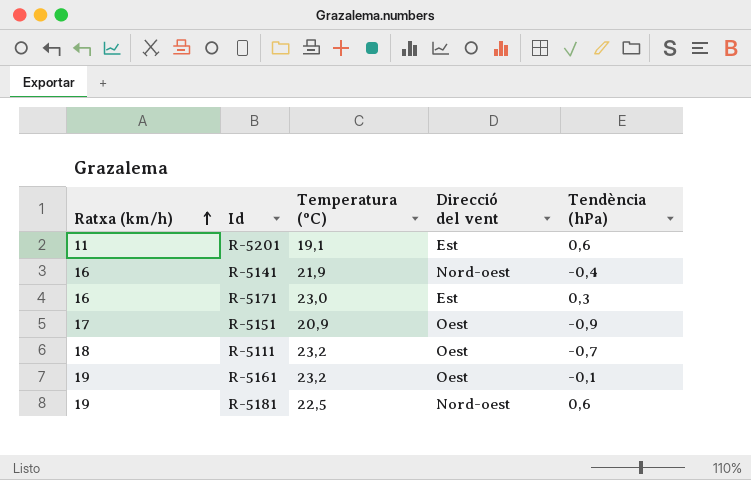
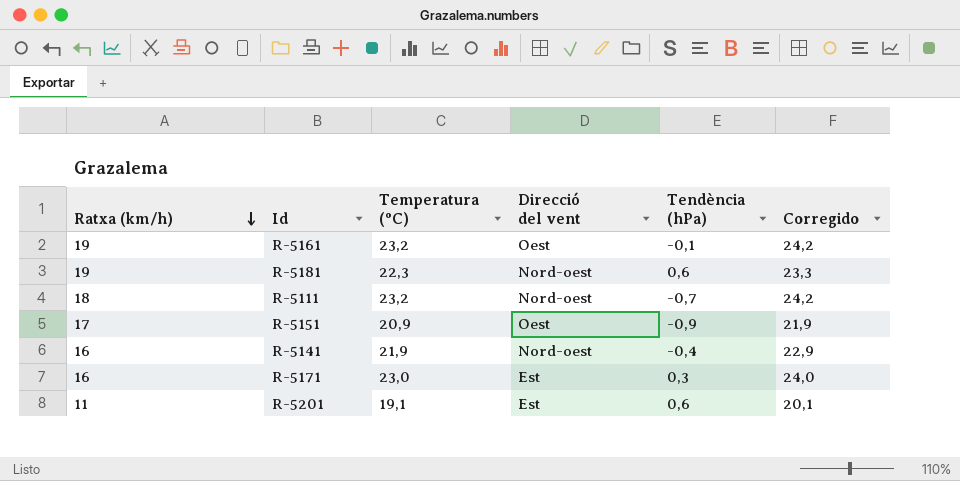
row order: Ratxa (km/h) ascending -> Ratxa (km/h) descending
column Corregido | formula: none -> [Temperatura (ºC)] + 1
R-5181 | Temperatura (ºC): 22,5 -> 22,3
R-5111 | Direcció del vent: Oest -> Nord-oest

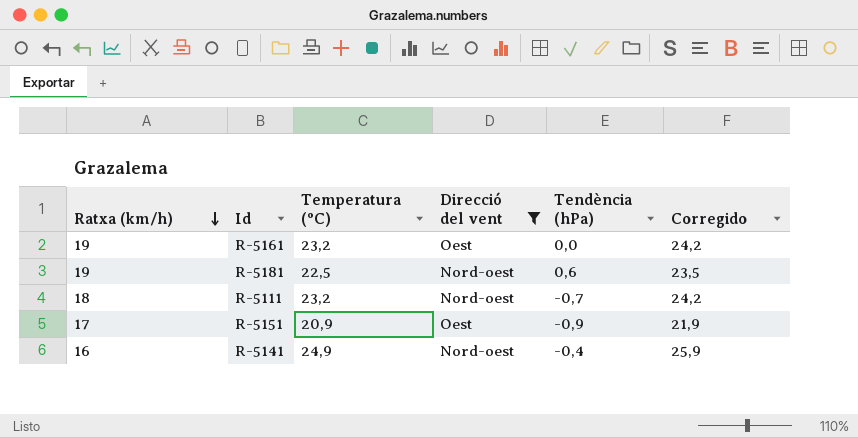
filter: none -> Direcció del vent != Est
R-5161 | Tendència (hPa): -0,1 -> 0,0
R-5181 | Temperatura (ºC): 22,3 -> 22,5
R-5181 | Corregido: 23,3 -> 23,5
R-5141 | Temperatura (ºC): 21,9 -> 24,9
R-5141 | Corregido: 22,9 -> 25,9

